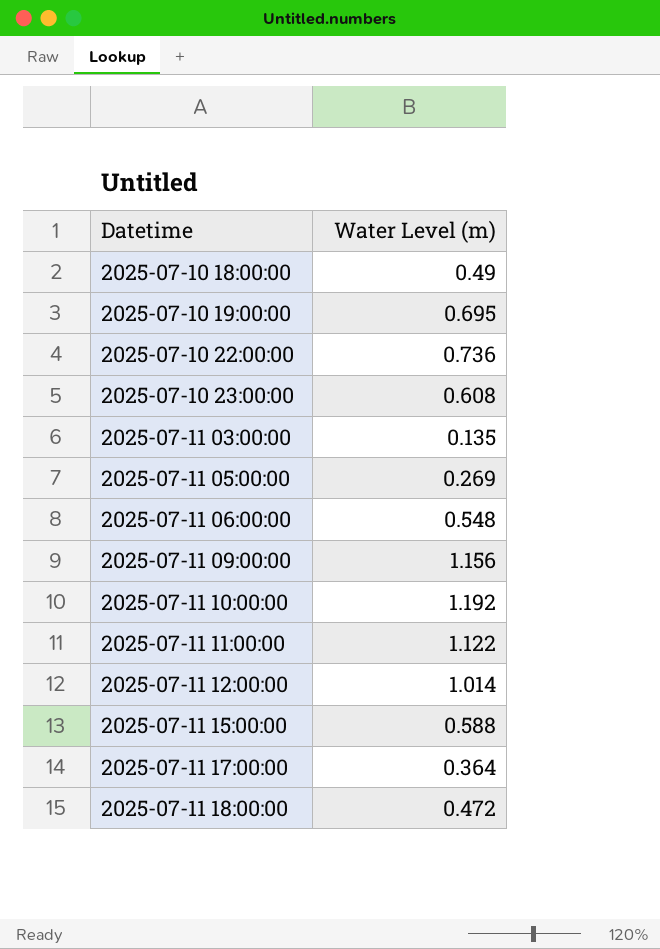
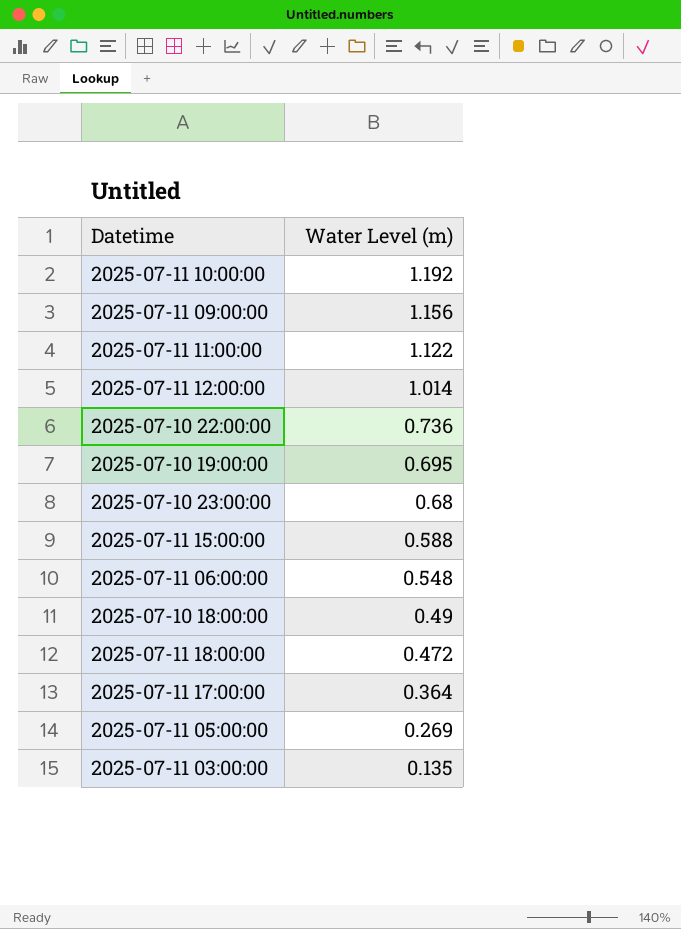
row order: Datetime ascending -> Water Level (m) descending
2025-07-10 23:00:00 | Water Level (m): 0.608 -> 0.68

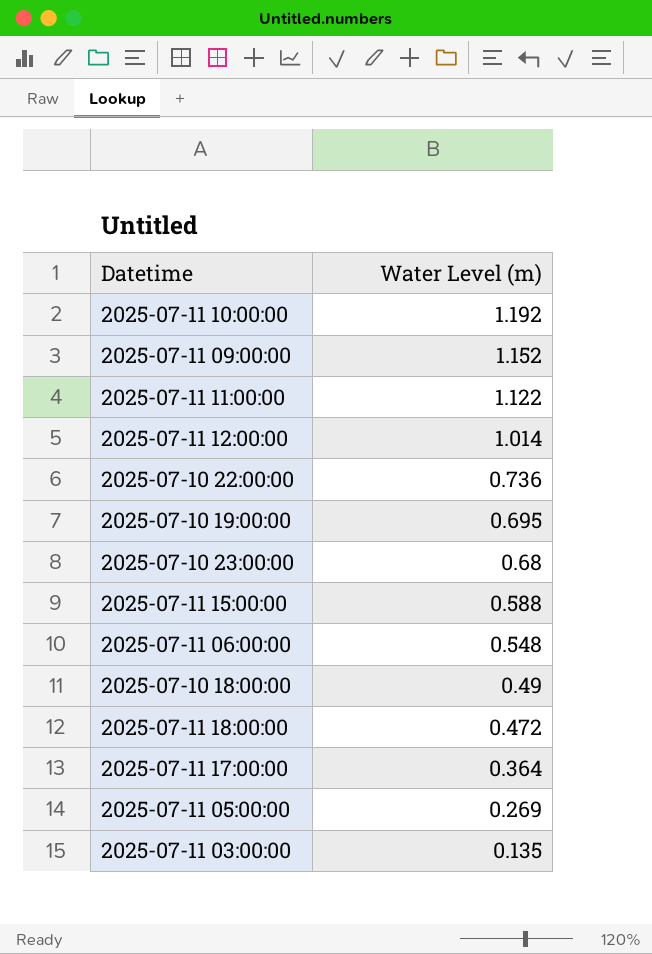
2025-07-11 09:00:00 | Water Level (m): 1.156 -> 1.152

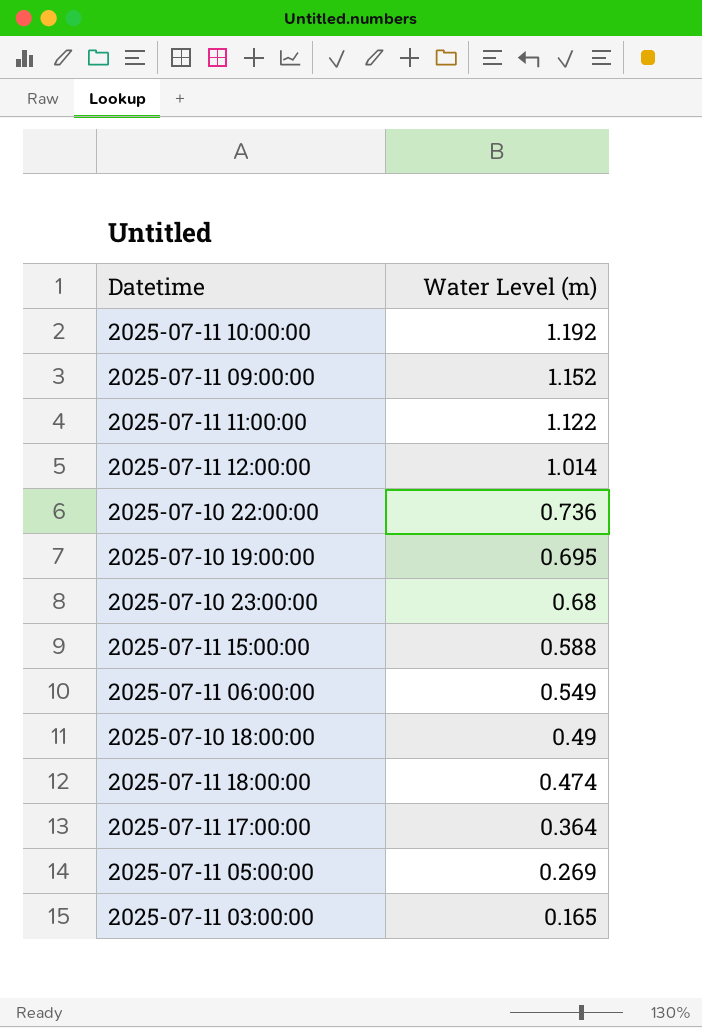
2025-07-11 06:00:00 | Water Level (m): 0.548 -> 0.549
2025-07-11 18:00:00 | Water Level (m): 0.472 -> 0.474
2025-07-11 03:00:00 | Water Level (m): 0.135 -> 0.165

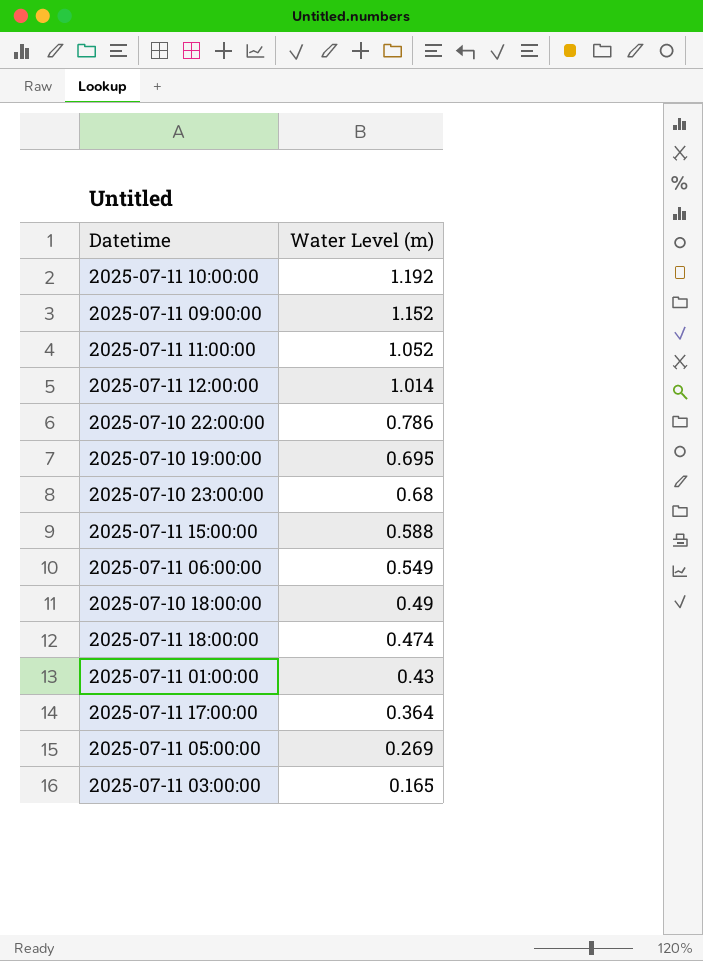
2025-07-11 11:00:00 | Water Level (m): 1.122 -> 1.052
2025-07-10 22:00:00 | Water Level (m): 0.736 -> 0.786
row 2025-07-11 01:00:00: none -> 0.43

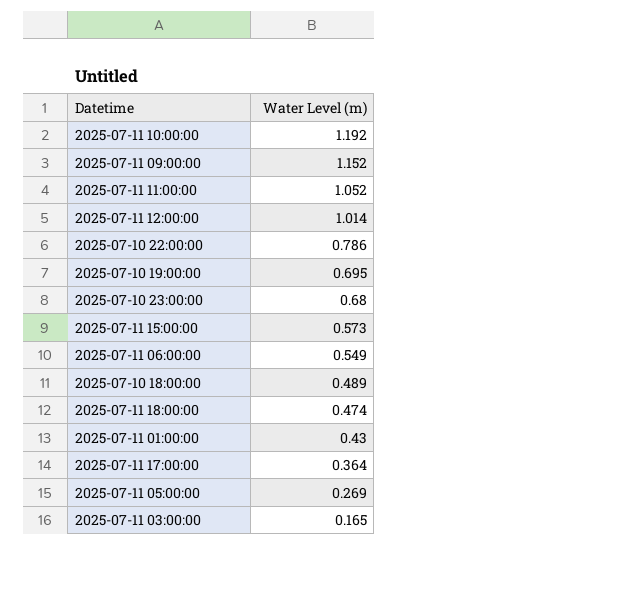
2025-07-11 15:00:00 | Water Level (m): 0.588 -> 0.573
2025-07-10 18:00:00 | Water Level (m): 0.49 -> 0.489

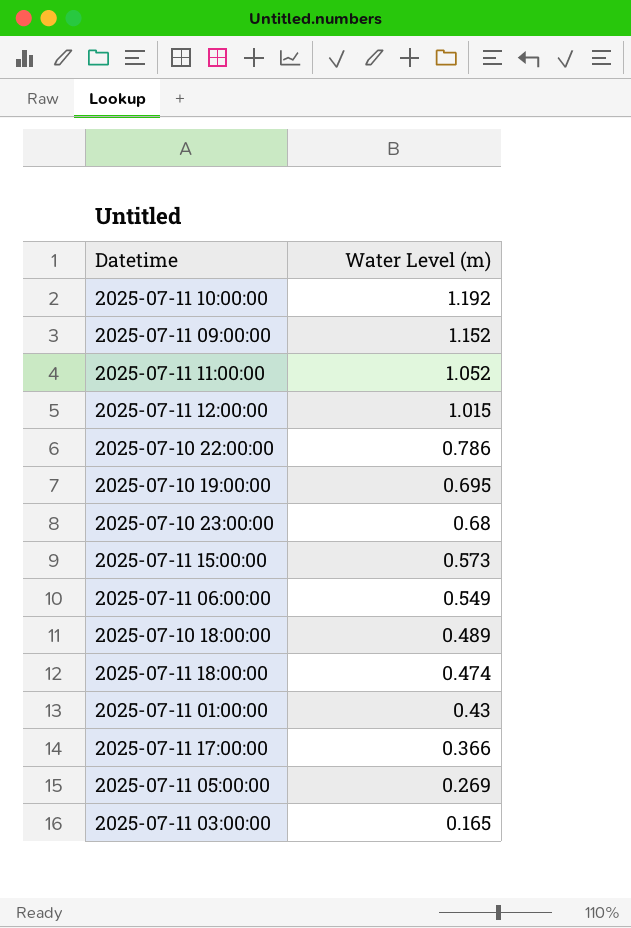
2025-07-11 12:00:00 | Water Level (m): 1.014 -> 1.015
2025-07-11 17:00:00 | Water Level (m): 0.364 -> 0.366

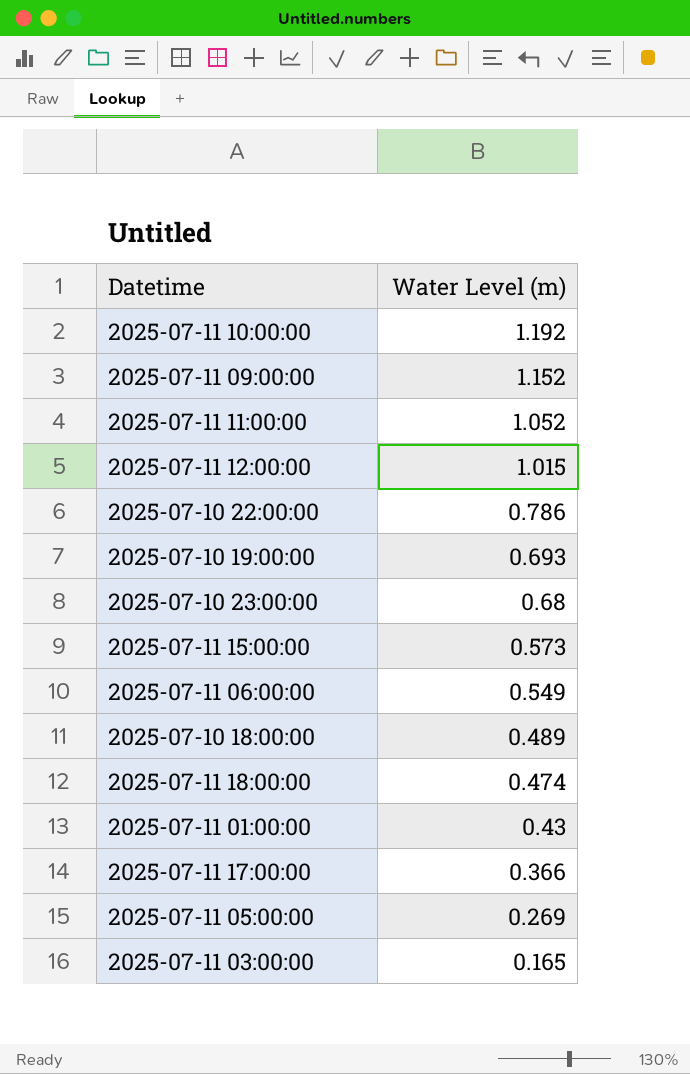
2025-07-10 19:00:00 | Water Level (m): 0.695 -> 0.693

